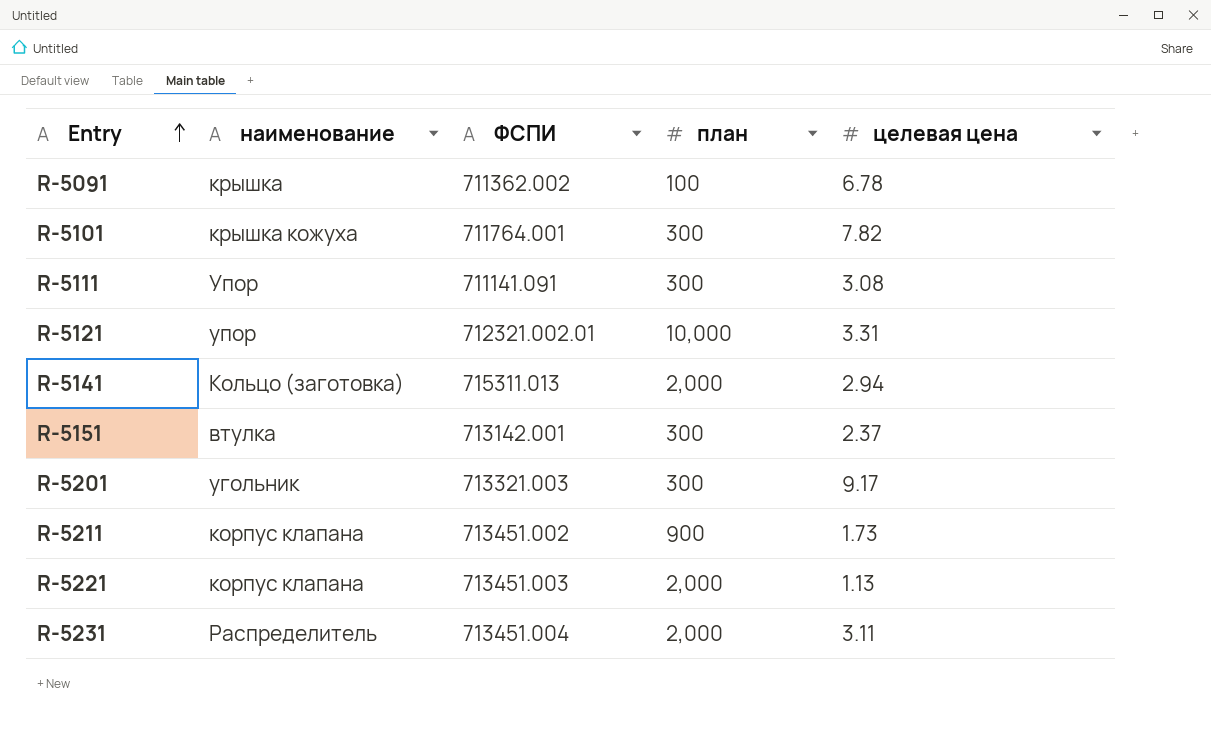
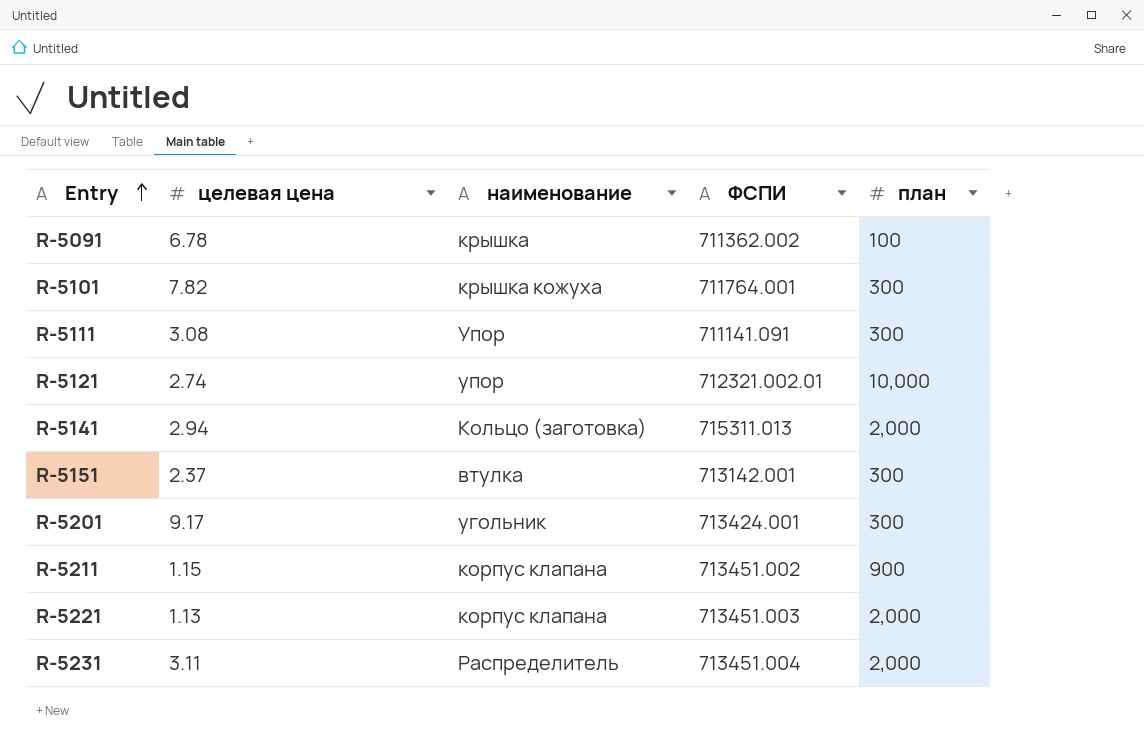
column целевая цена | position: 5 -> 2
R-5121 | целевая цена: 3.31 -> 2.74
R-5201 | ФСПИ: 713321.003 -> 713424.001
R-5211 | целевая цена: 1.73 -> 1.15

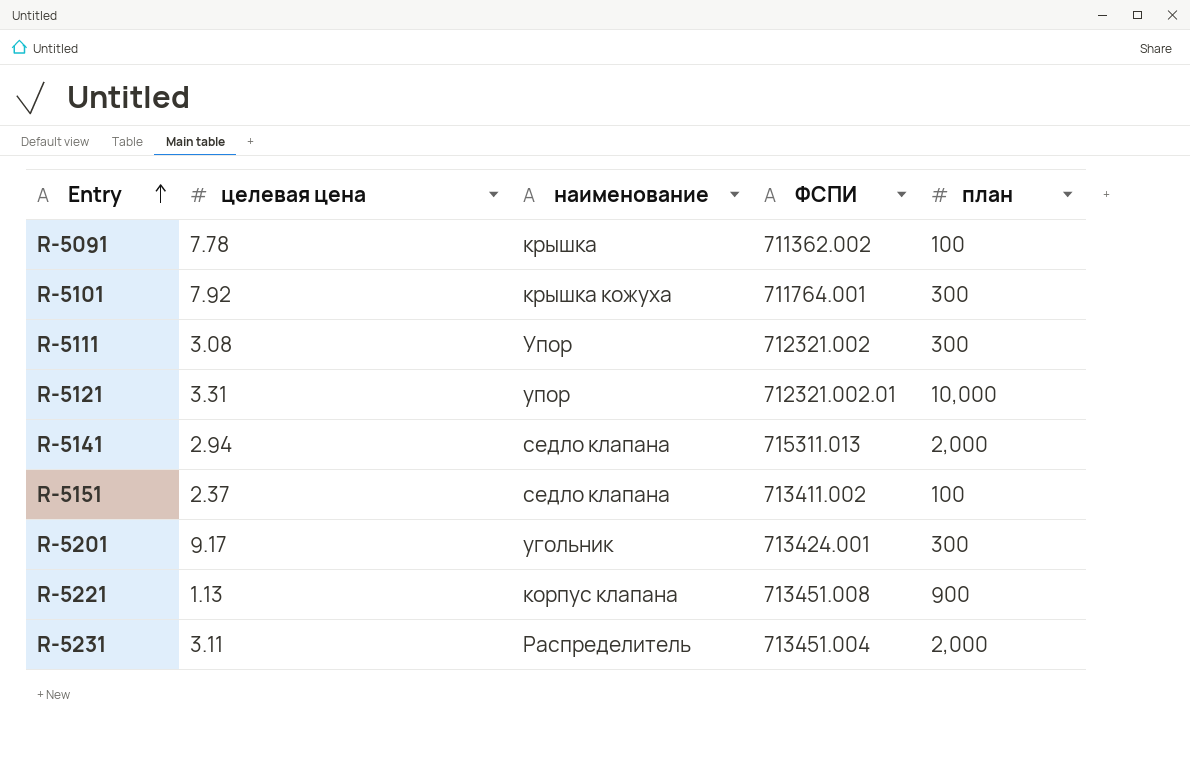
row R-5211: 1.15 | корпус клапана | 713451.002 | 900 -> none
R-5091 | целевая цена: 6.78 -> 7.78
R-5101 | целевая цена: 7.82 -> 7.92
R-5111 | ФСПИ: 711141.091 -> 712321.002
R-5121 | целевая цена: 2.74 -> 3.31
R-5141 | наименование: Кольцо (заготовка) -> седло клапана
R-5151 | наименование: втулка -> седло клапана
R-5151 | ФСПИ: 713142.001 -> 713411.002
R-5151 | план: 300 -> 100
R-5221 | ФСПИ: 713451.003 -> 713451.008
R-5221 | план: 2,000 -> 900

